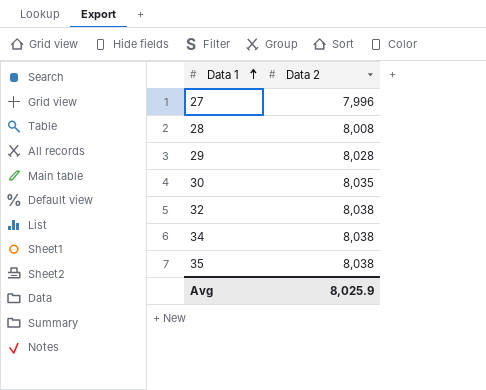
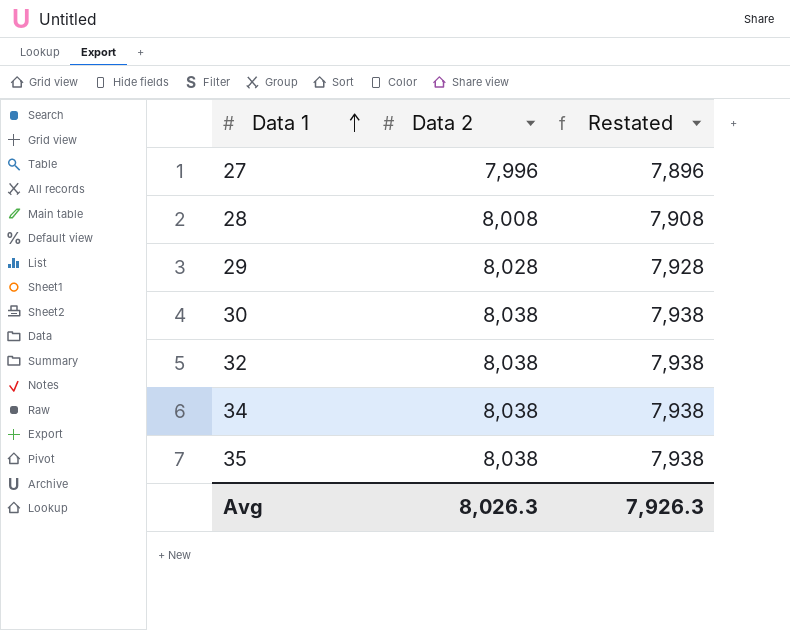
column Restated | formula: none -> [Data 2] - 100
30 | Data 2: 8,035 -> 8,038
Avg | Data 2: 8,025.9 -> 8,026.3

